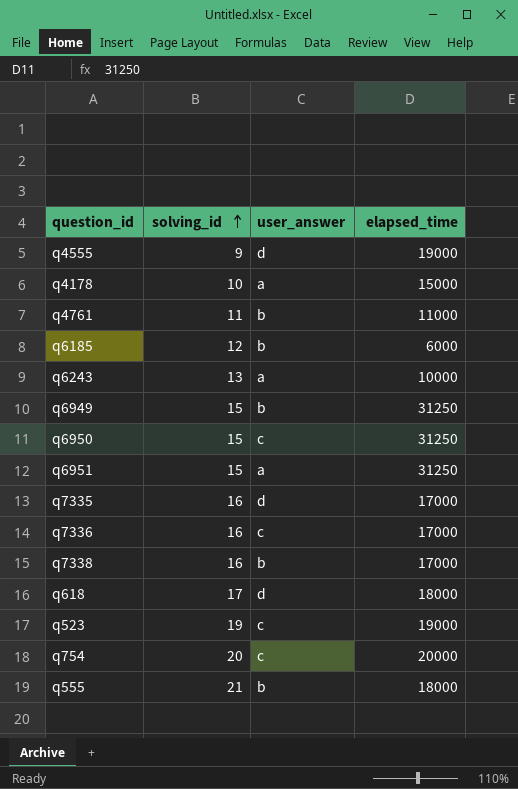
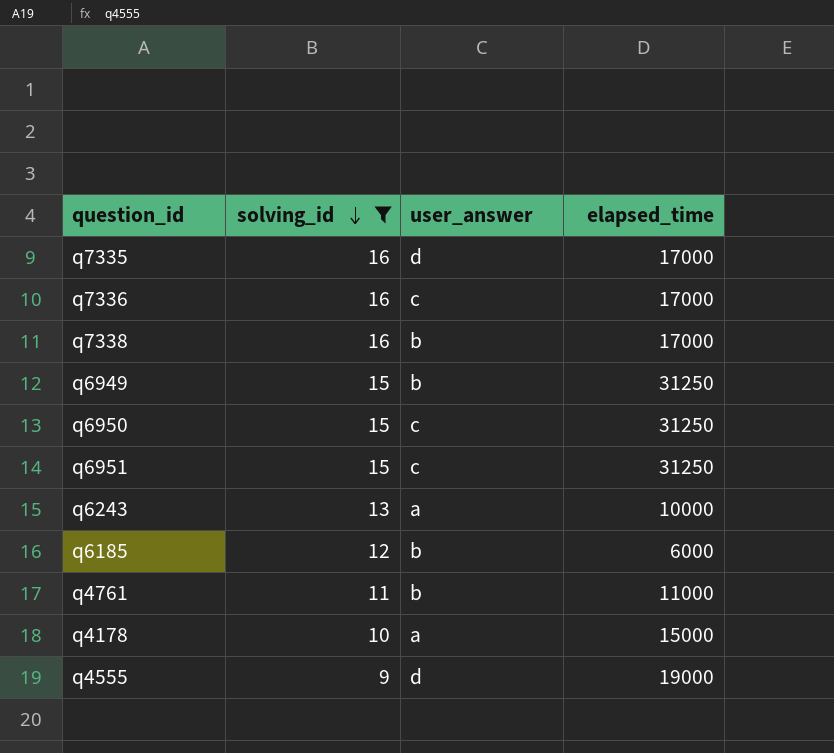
filter: none -> solving_id <= 16
row order: solving_id ascending -> solving_id descending
q6951 | user_answer: a -> c

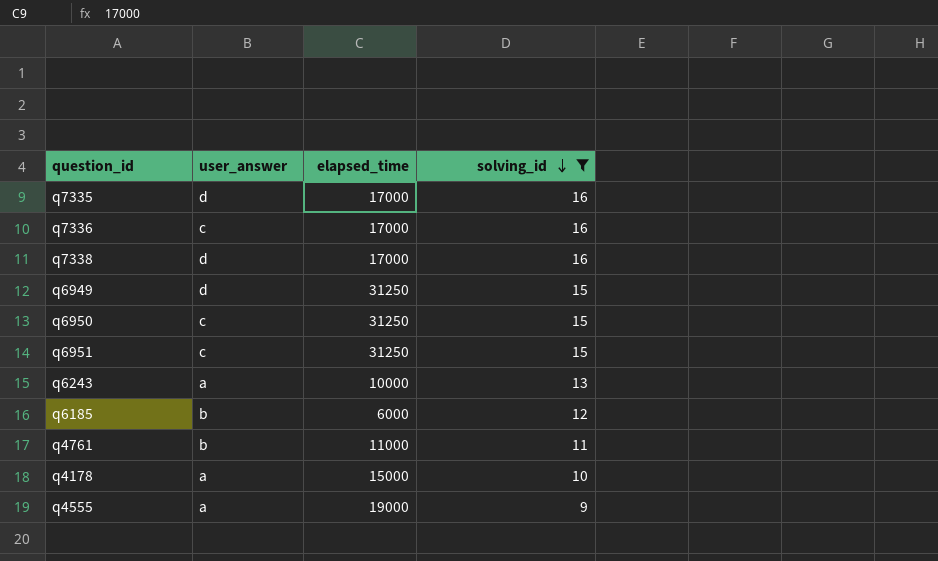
column solving_id | position: 2 -> 4
q7338 | user_answer: b -> d
q6949 | user_answer: b -> d
q4555 | user_answer: d -> a

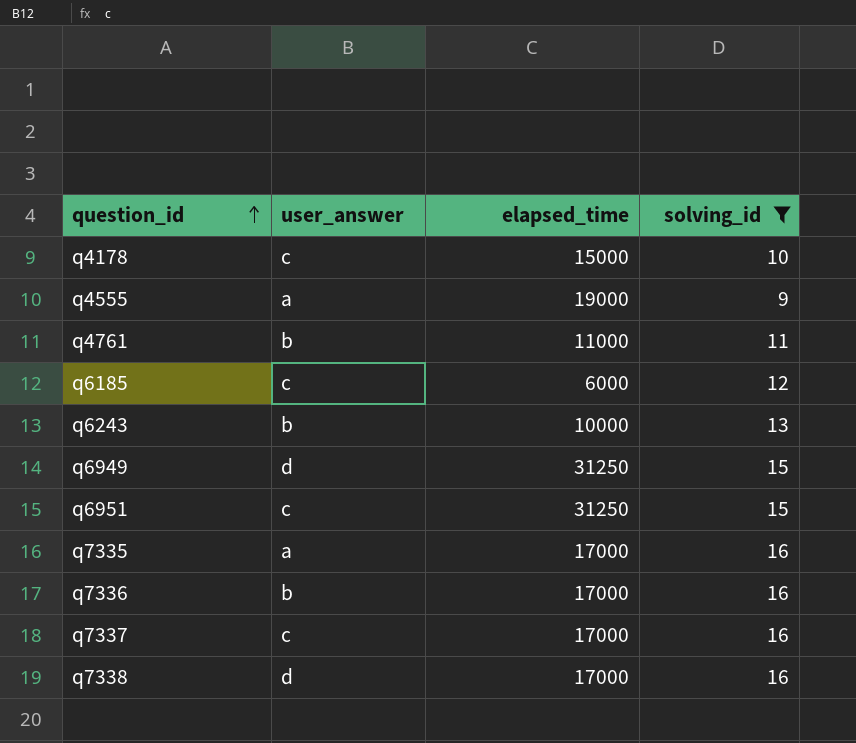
row order: solving_id descending -> question_id ascending
row q6950: c | 31250 | 15 -> none
q4178 | user_answer: a -> c
q6185 | user_answer: b -> c
q6243 | user_answer: a -> b
q7335 | user_answer: d -> a
q7336 | user_answer: c -> b
row q7337: none -> c | 17000 | 16

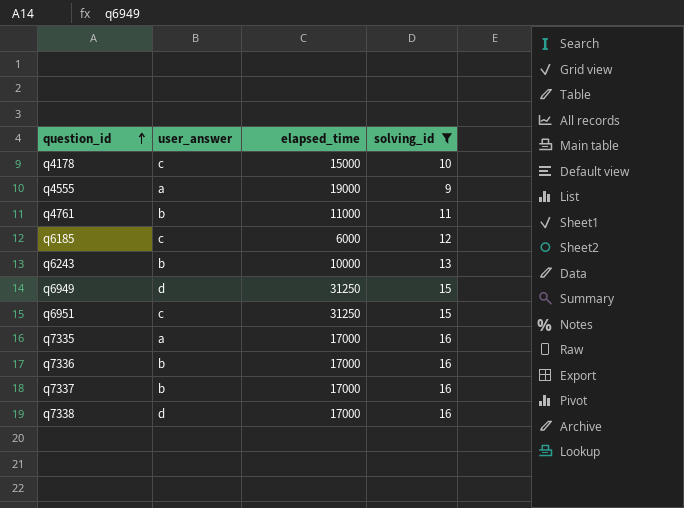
q7337 | user_answer: c -> b

